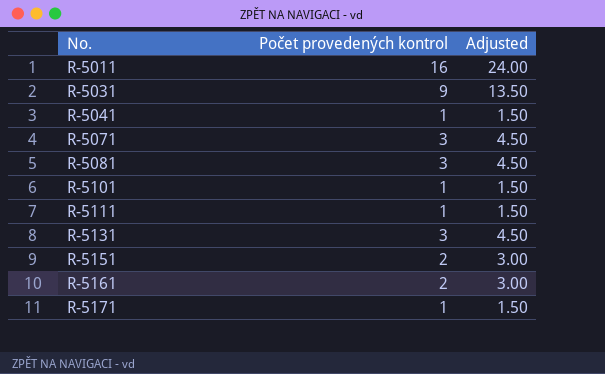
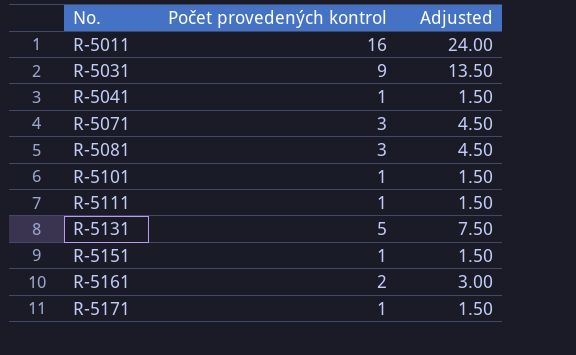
R-5131 | Počet provedených kontrol: 3 -> 5
R-5131 | Adjusted: 4.50 -> 7.50
R-5151 | Počet provedených kontrol: 2 -> 1
R-5151 | Adjusted: 3.00 -> 1.50

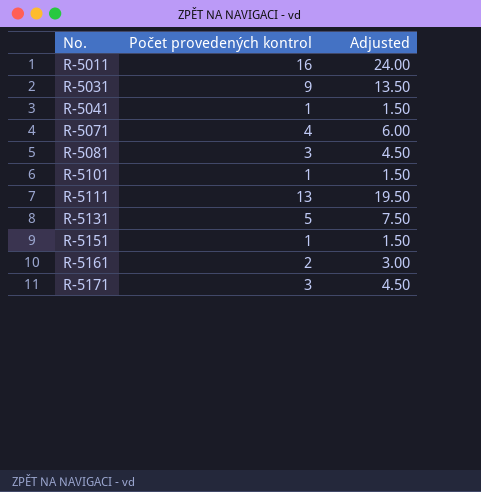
R-5071 | Počet provedených kontrol: 3 -> 4
R-5071 | Adjusted: 4.50 -> 6.00
R-5111 | Počet provedených kontrol: 1 -> 13
R-5111 | Adjusted: 1.50 -> 19.50
R-5171 | Počet provedených kontrol: 1 -> 3
R-5171 | Adjusted: 1.50 -> 4.50

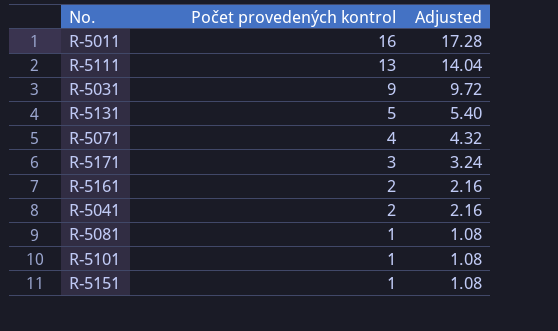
row order: No. ascending -> Počet provedených kontrol descending
column Adjusted | formula: [Počet provedených kontrol] * 1.5 -> [Počet provedených kontrol] * 1.08
R-5041 | Počet provedených kontrol: 1 -> 2
R-5081 | Počet provedených kontrol: 3 -> 1

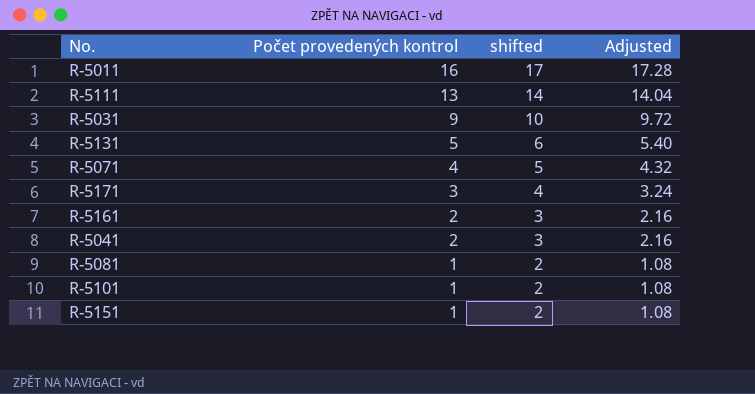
column shifted | formula: none -> [Počet provedených kontrol] + 1

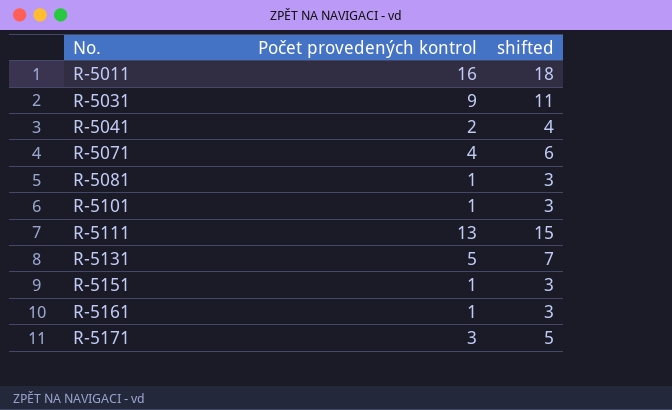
row order: Počet provedených kontrol descending -> No. ascending
column Adjusted | formula: [Počet provedených kontrol] * 1.08 -> none
column shifted | formula: [Počet provedených kontrol] + 1 -> [Počet provedených kontrol] + 2
R-5161 | Počet provedených kontrol: 2 -> 1

